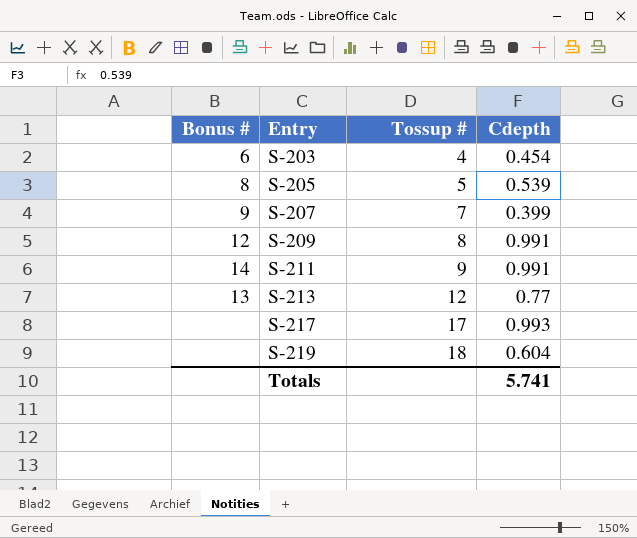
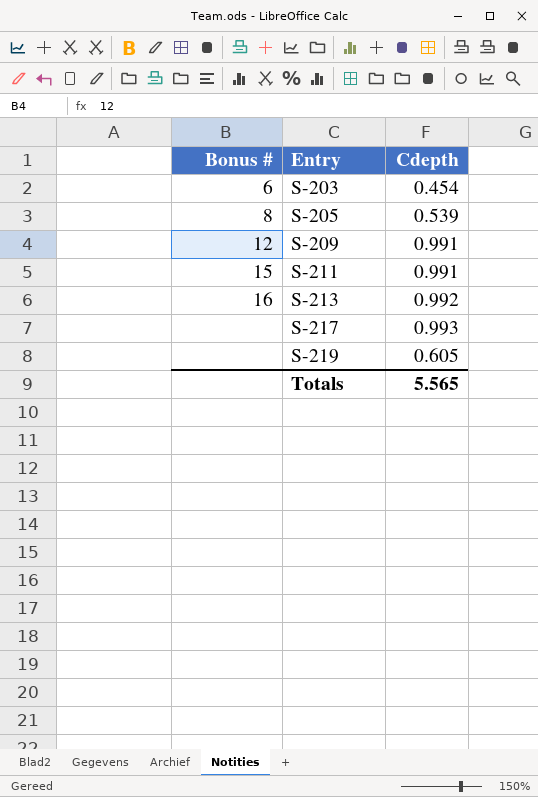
column Tossup # | position: 3 -> none
row S-207: 9 | 7 | 0.399 -> none
S-211 | Bonus #: 14 -> 15
S-213 | Bonus #: 13 -> 16
S-213 | Cdepth: 0.77 -> 0.992
S-219 | Cdepth: 0.604 -> 0.605
Totals | Cdepth: 5.741 -> 5.565

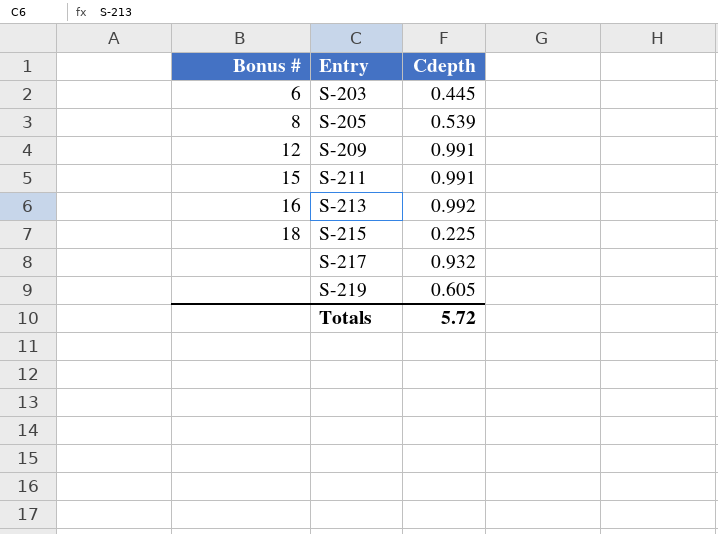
S-203 | Cdepth: 0.454 -> 0.445
row S-215: none -> 18 | 0.225
S-217 | Cdepth: 0.993 -> 0.932
Totals | Cdepth: 5.565 -> 5.72

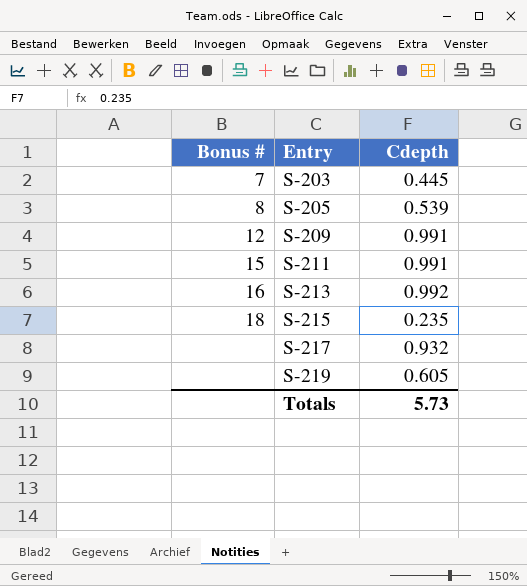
S-203 | Bonus #: 6 -> 7
S-215 | Cdepth: 0.225 -> 0.235
Totals | Cdepth: 5.72 -> 5.73

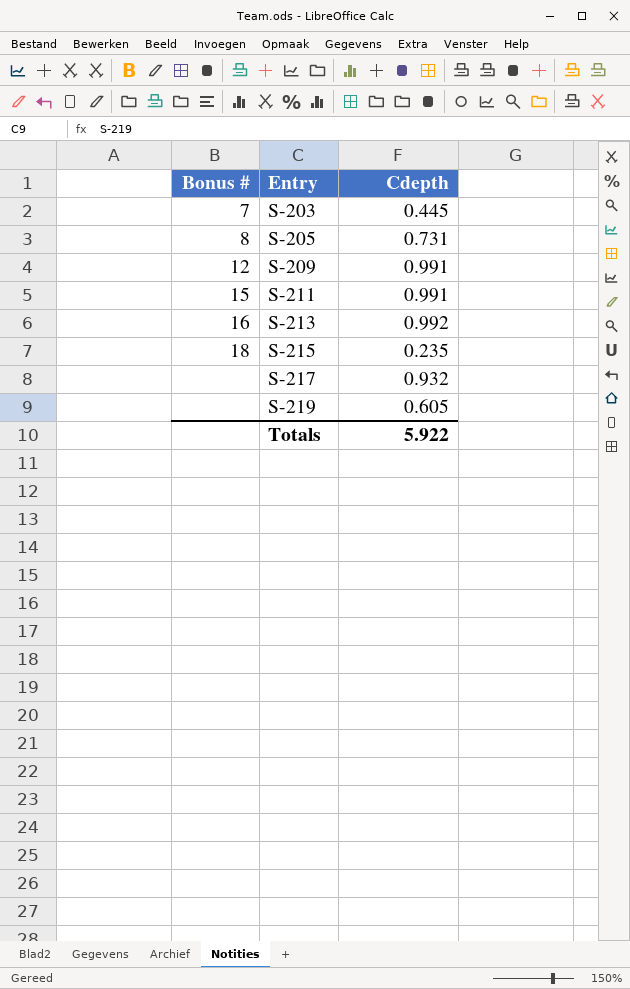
S-205 | Cdepth: 0.539 -> 0.731
Totals | Cdepth: 5.73 -> 5.922

